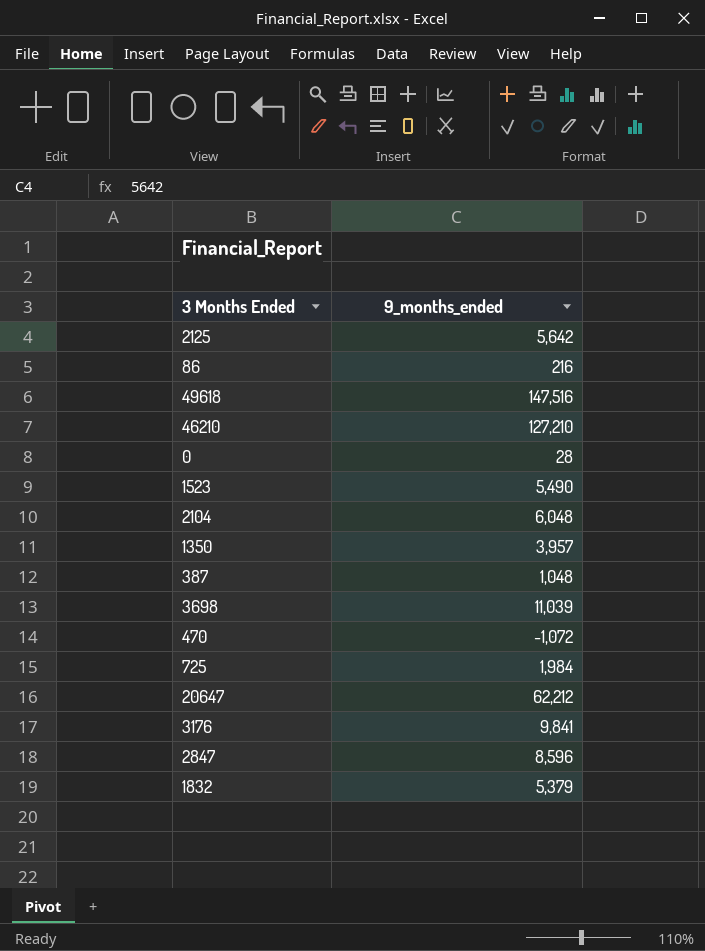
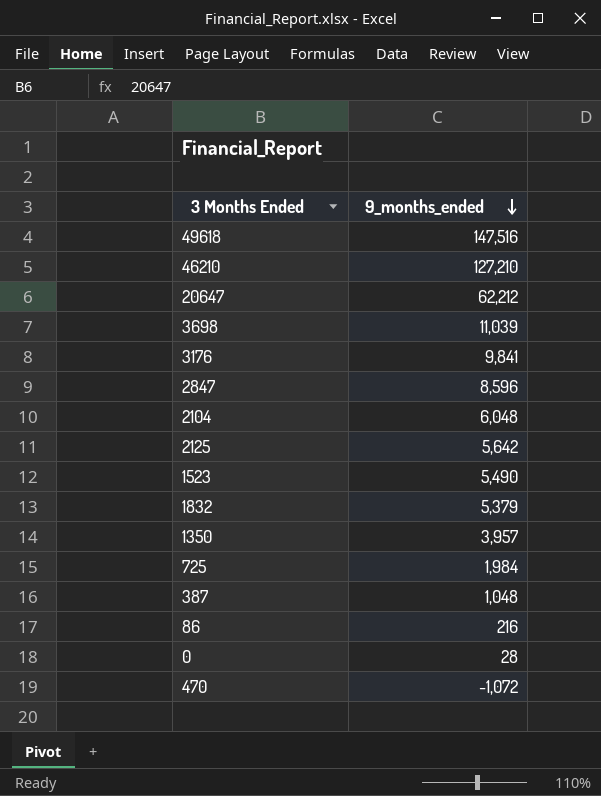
row order: none -> 9_months_ended descending

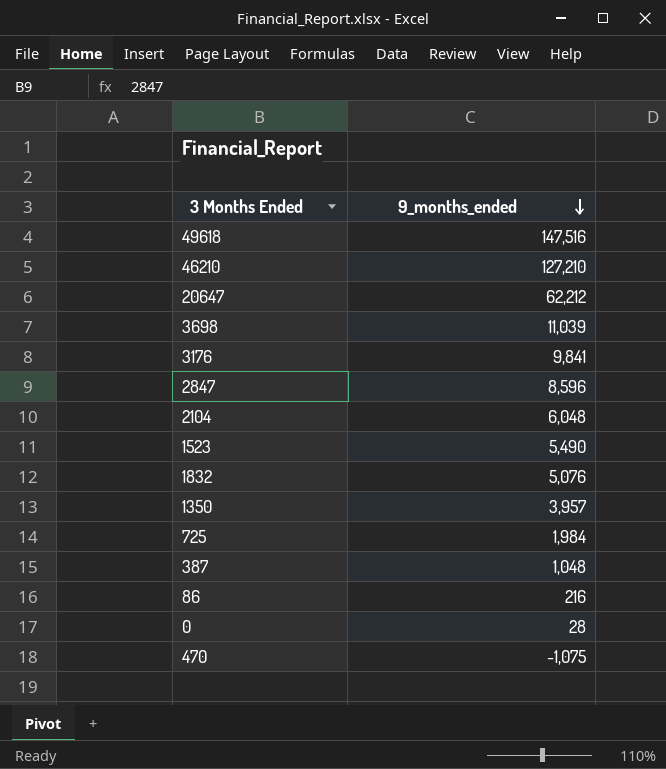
row 2125: 5,642 -> none
1832 | 9_months_ended: 5,379 -> 5,076
470 | 9_months_ended: -1,072 -> -1,075

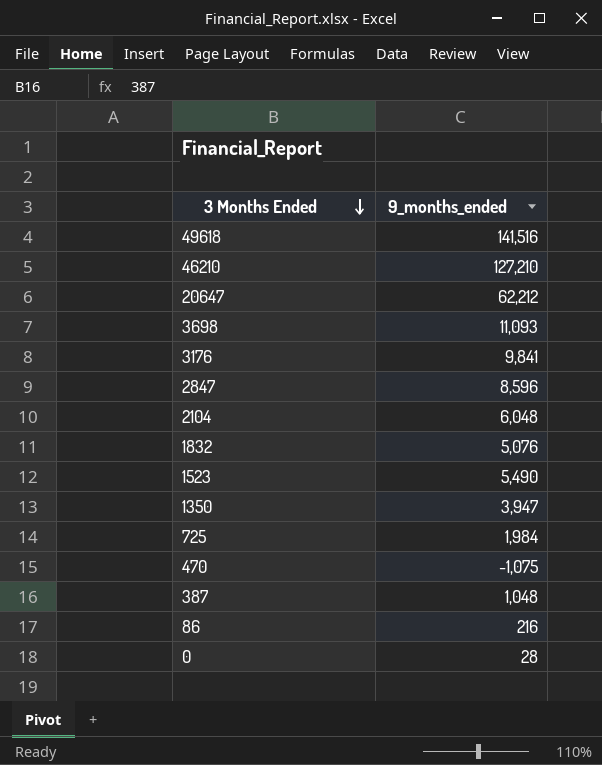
row order: 9_months_ended descending -> 3 Months Ended descending
49618 | 9_months_ended: 147,516 -> 141,516
3698 | 9_months_ended: 11,039 -> 11,093
1350 | 9_months_ended: 3,957 -> 3,947

